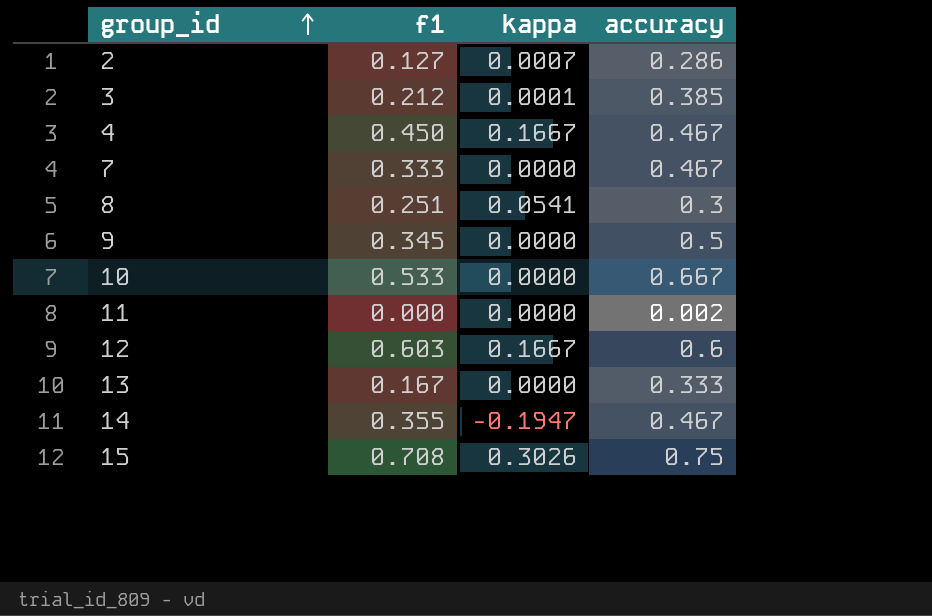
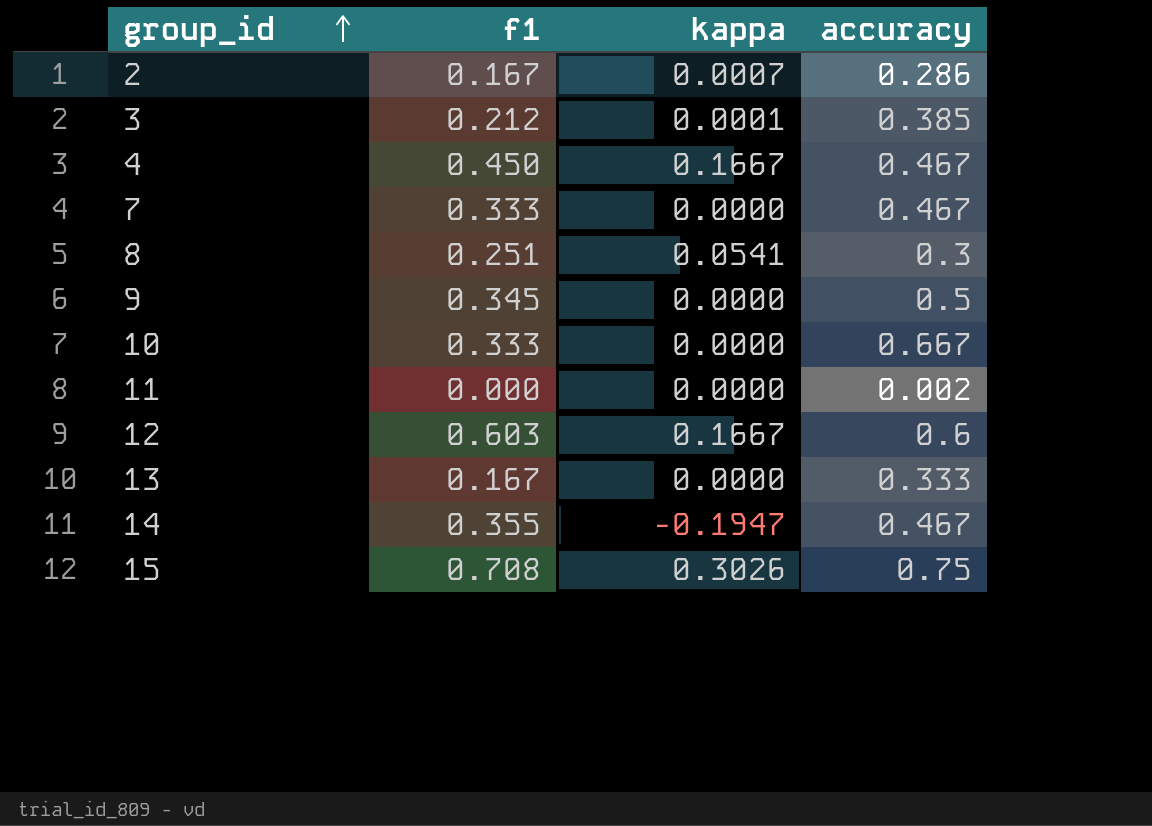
2 | f1: 0.127 -> 0.167
10 | f1: 0.533 -> 0.333

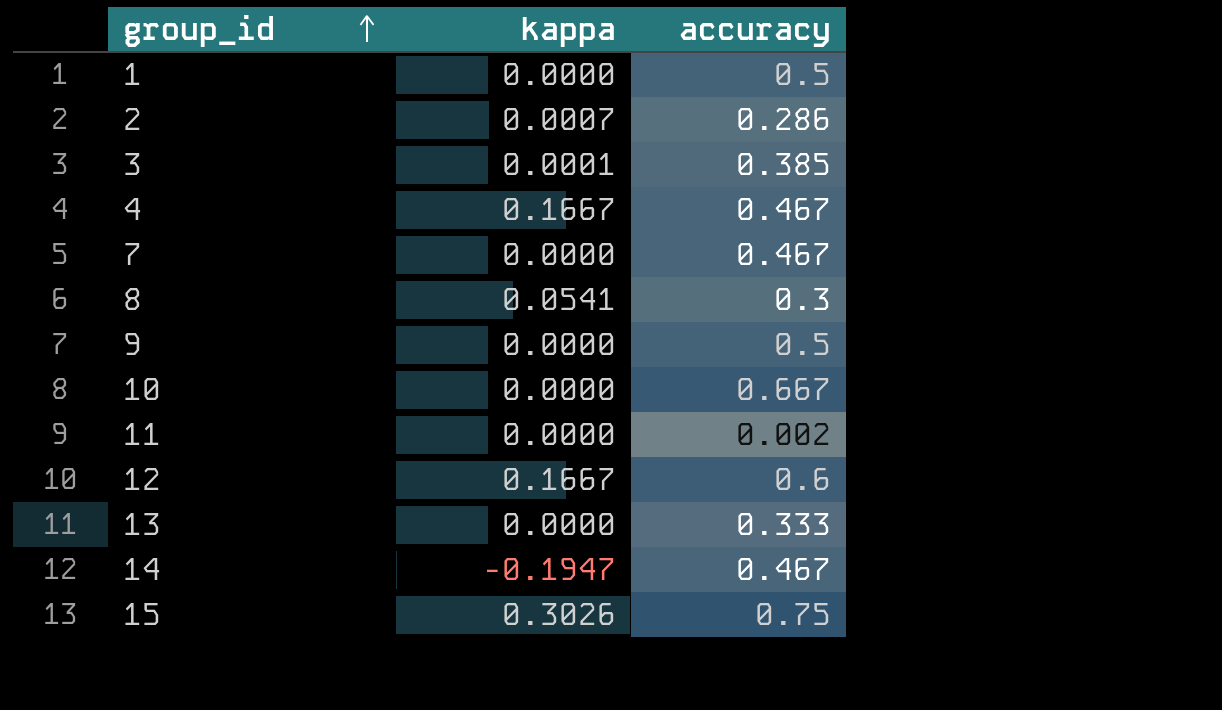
column f1 | position: 2 -> none
row 1: none -> 0.0000 | 0.5

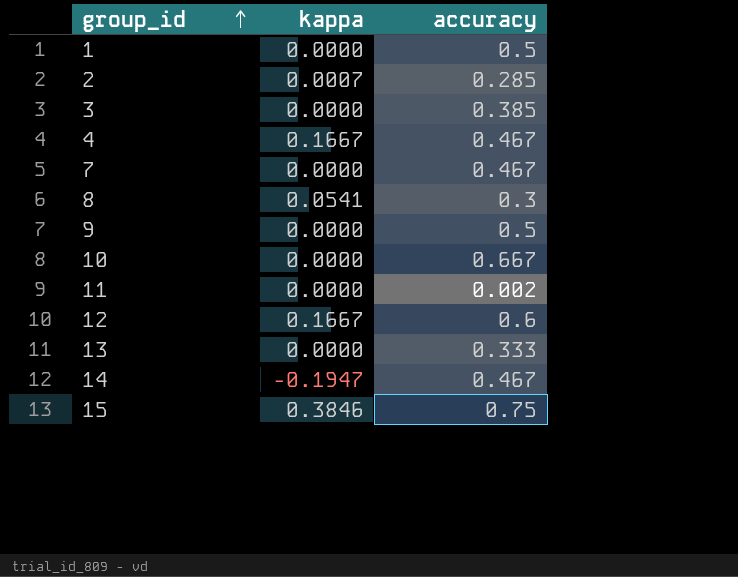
2 | accuracy: 0.286 -> 0.285
3 | kappa: 0.0001 -> 0.0000
15 | kappa: 0.3026 -> 0.3846

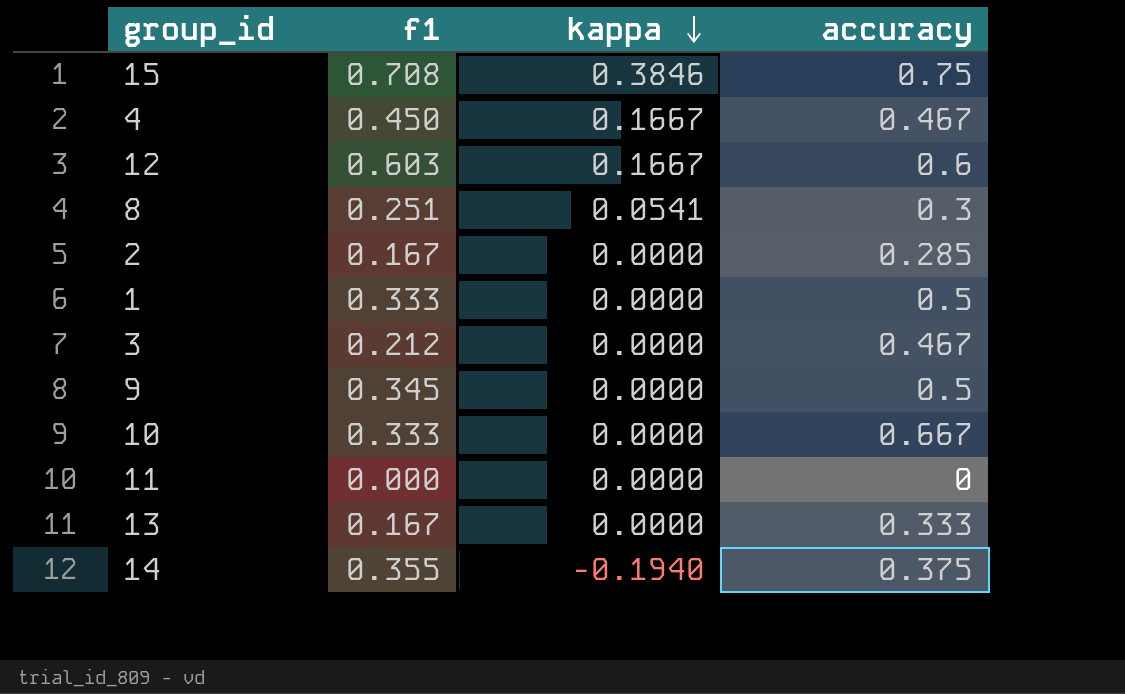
row order: group_id ascending -> kappa descending
column f1 | position: none -> 2
row 7: 0.0000 | 0.467 -> none
2 | kappa: 0.0007 -> 0.0000
3 | accuracy: 0.385 -> 0.467
11 | accuracy: 0.002 -> 0
14 | kappa: -0.1947 -> -0.1940
14 | accuracy: 0.467 -> 0.375

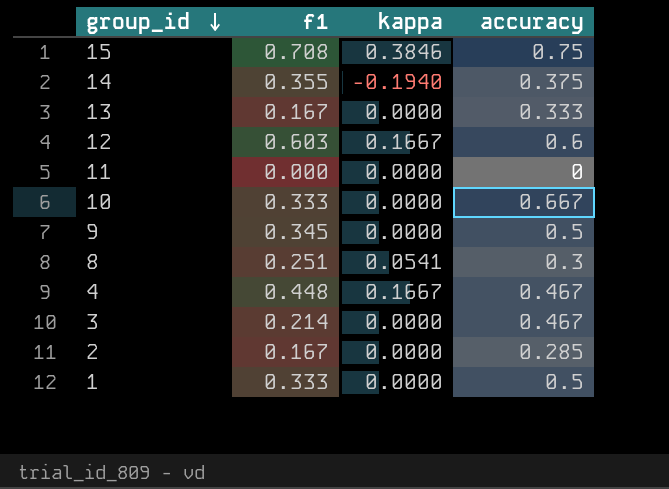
row order: kappa descending -> group_id descending
4 | f1: 0.450 -> 0.448
3 | f1: 0.212 -> 0.214

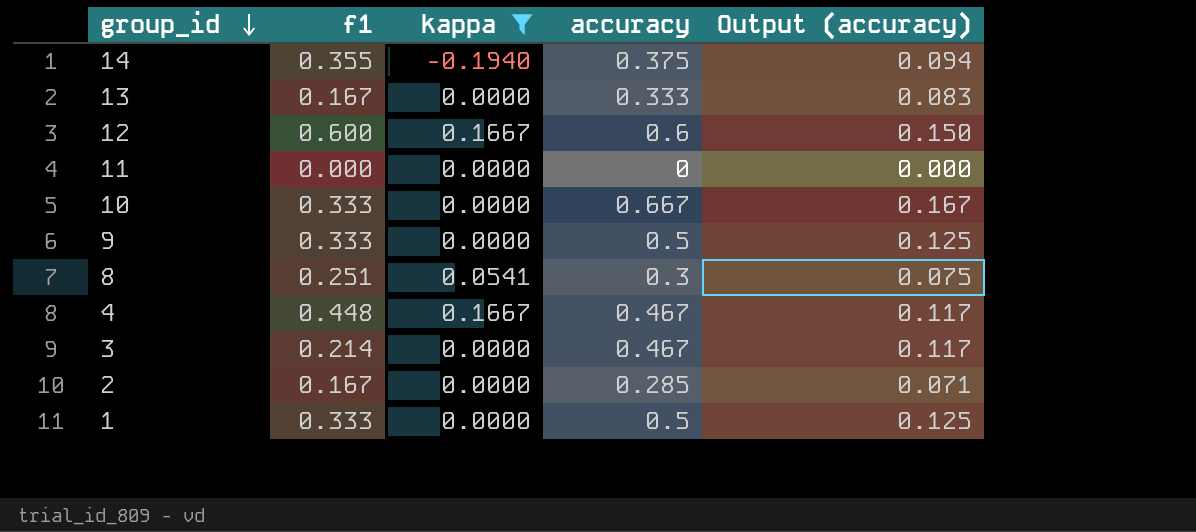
filter: none -> kappa != 0.3846
column Output (accuracy) | formula: none -> [accuracy] * 0.25
12 | f1: 0.603 -> 0.600
9 | f1: 0.345 -> 0.333

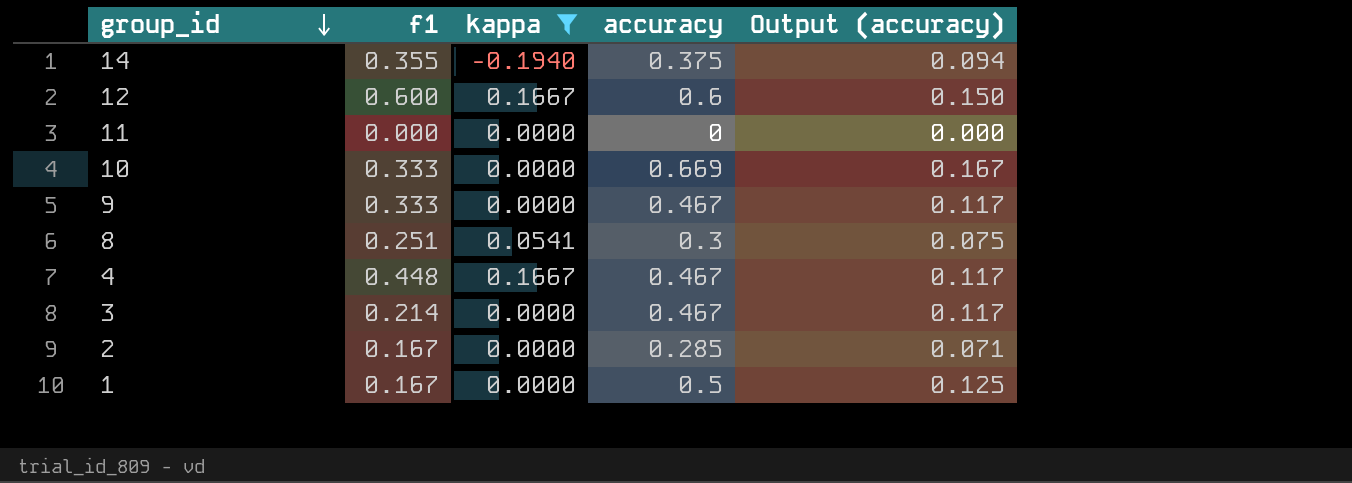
row 13: 0.167 | 0.0000 | 0.333 | 0.083 -> none
10 | accuracy: 0.667 -> 0.669
9 | accuracy: 0.5 -> 0.467
9 | Output (accuracy): 0.125 -> 0.117
1 | f1: 0.333 -> 0.167

